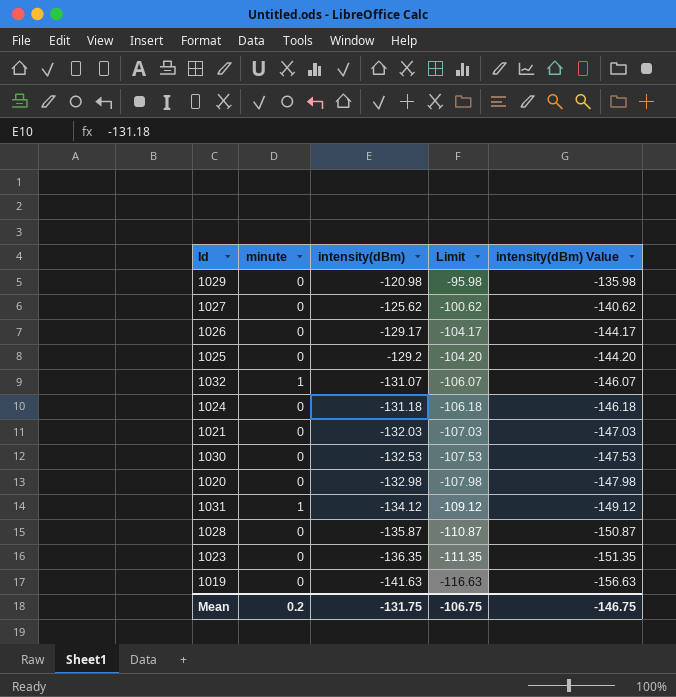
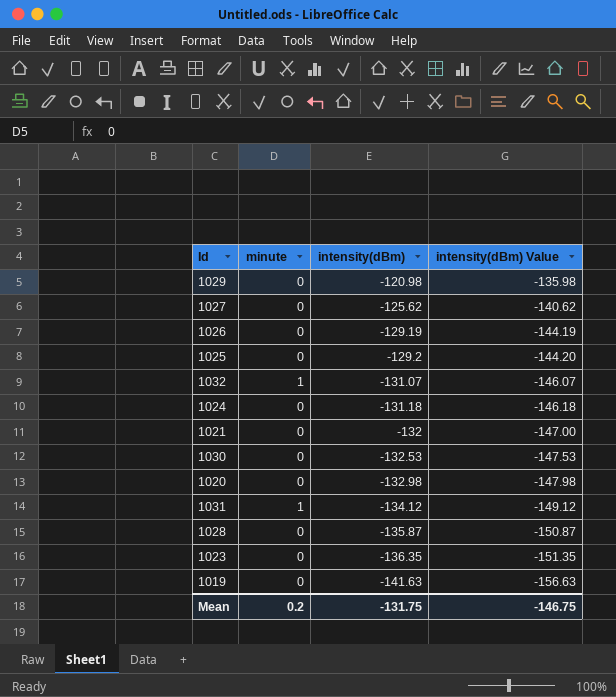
column Limit | formula: [intensity(dBm)] + 25 -> none
1026 | intensity(dBm): -129.17 -> -129.19
1026 | intensity(dBm) Value: -144.17 -> -144.19
1021 | intensity(dBm): -132.03 -> -132
1021 | intensity(dBm) Value: -147.03 -> -147.00

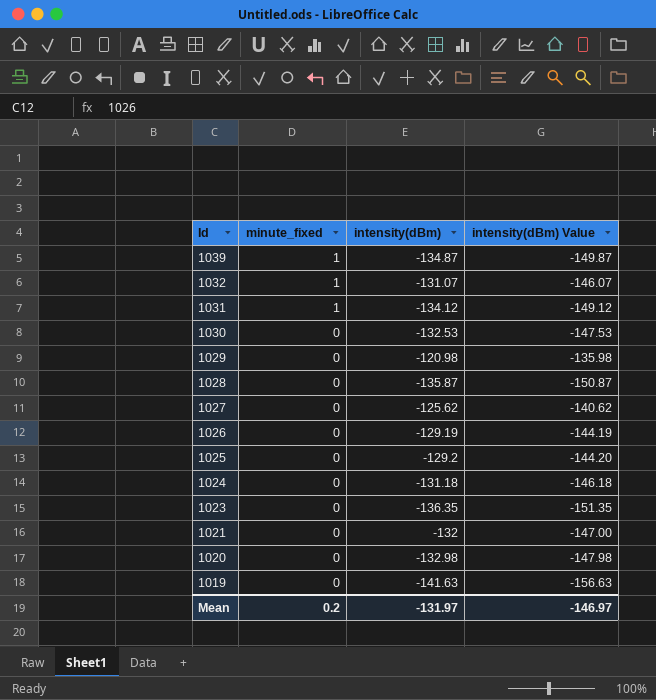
row order: intensity(dBm) descending -> Id descending
column name: minute -> minute_fixed
row 1039: none -> 1 | -134.87 | -149.87
Mean | intensity(dBm): -131.75 -> -131.97
Mean | intensity(dBm) Value: -146.75 -> -146.97

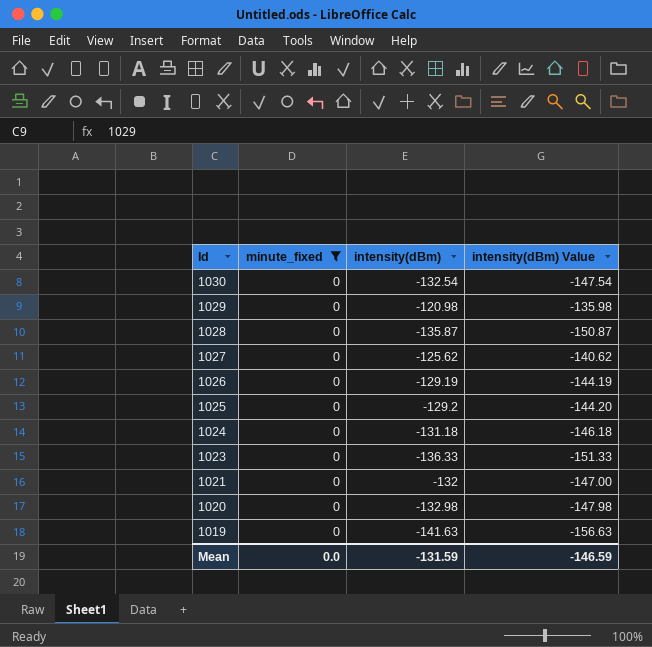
filter: none -> minute_fixed = 0
1030 | intensity(dBm): -132.53 -> -132.54
1030 | intensity(dBm) Value: -147.53 -> -147.54
1023 | intensity(dBm): -136.35 -> -136.33
1023 | intensity(dBm) Value: -151.35 -> -151.33
Mean | minute_fixed: 0.2 -> 0.0
Mean | intensity(dBm): -131.97 -> -131.59
Mean | intensity(dBm) Value: -146.97 -> -146.59

